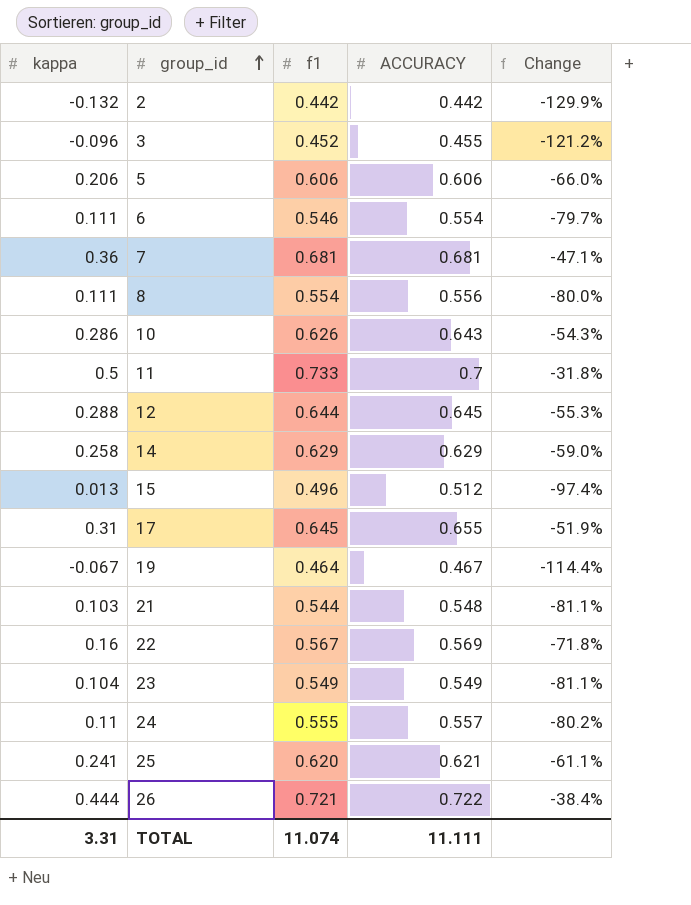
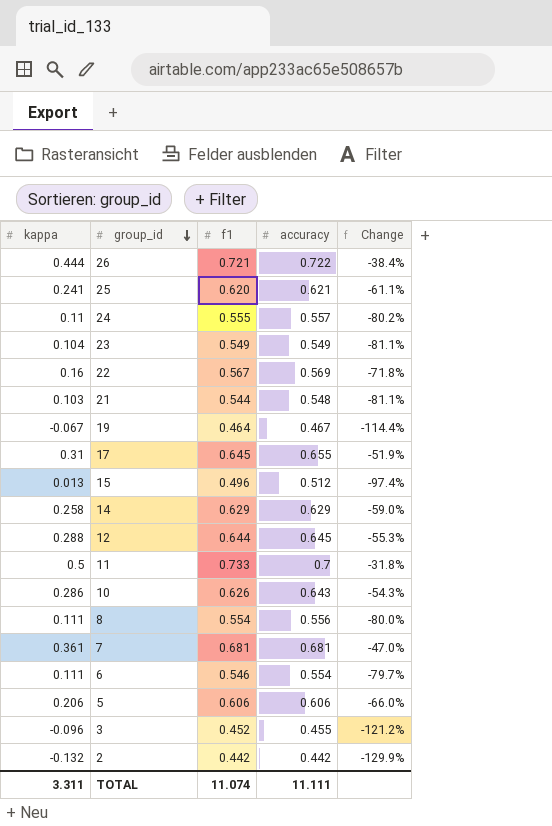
row order: group_id ascending -> group_id descending
column name: ACCURACY -> accuracy
7 | kappa: 0.36 -> 0.361
7 | Change: -47.1% -> -47.0%
TOTAL | kappa: 3.31 -> 3.311

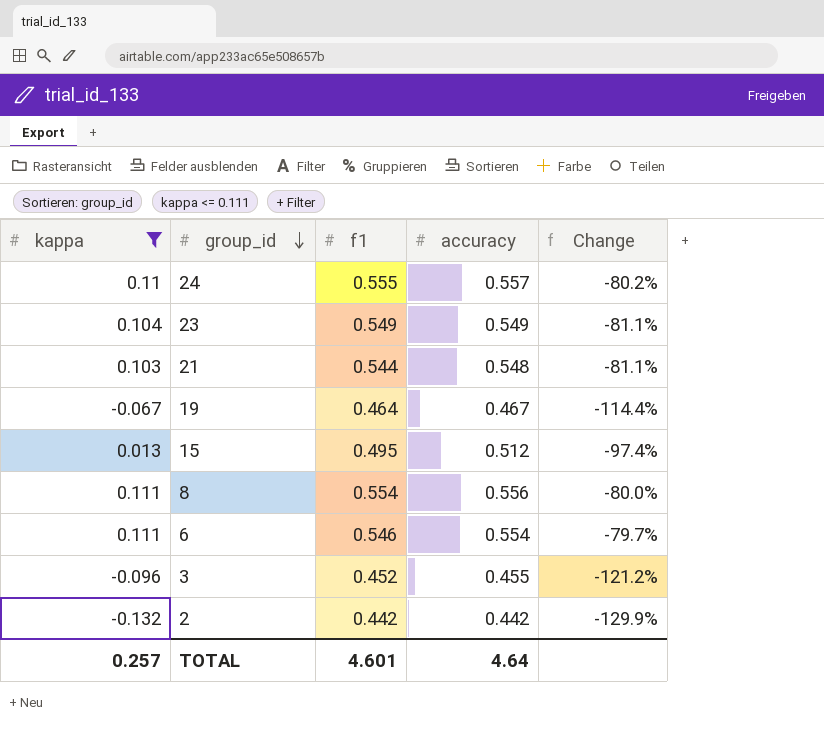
filter: none -> kappa <= 0.111
15 | f1: 0.496 -> 0.495
TOTAL | kappa: 3.311 -> 0.257
TOTAL | f1: 11.074 -> 4.601
TOTAL | accuracy: 11.111 -> 4.64

